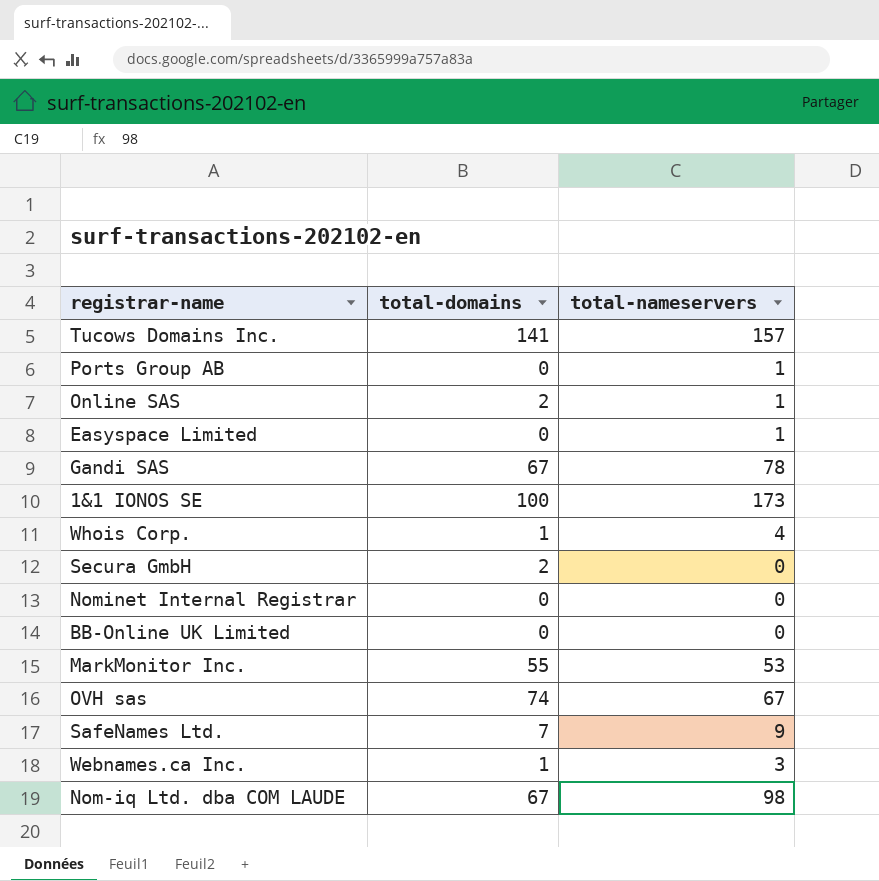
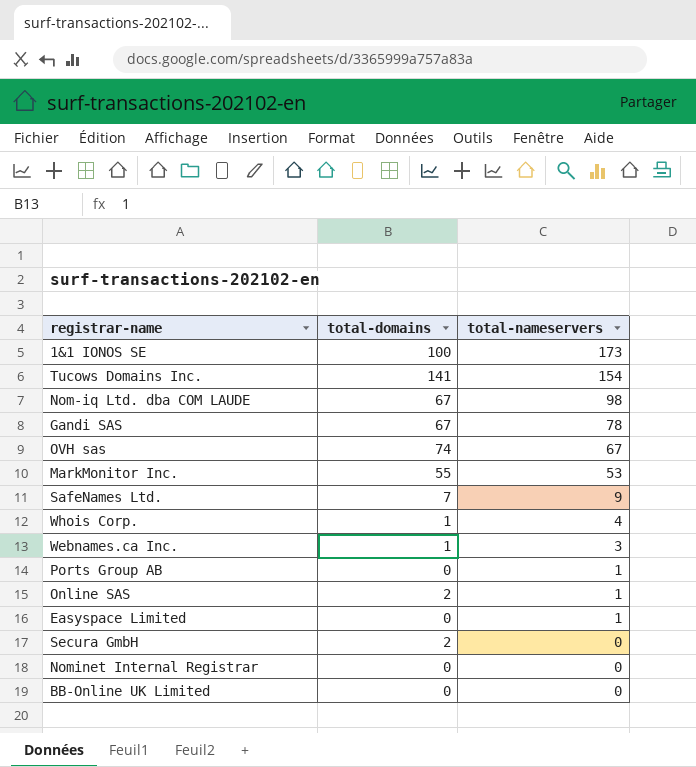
row order: none -> total-nameservers descending
Tucows Domains Inc. | total-nameservers: 157 -> 154

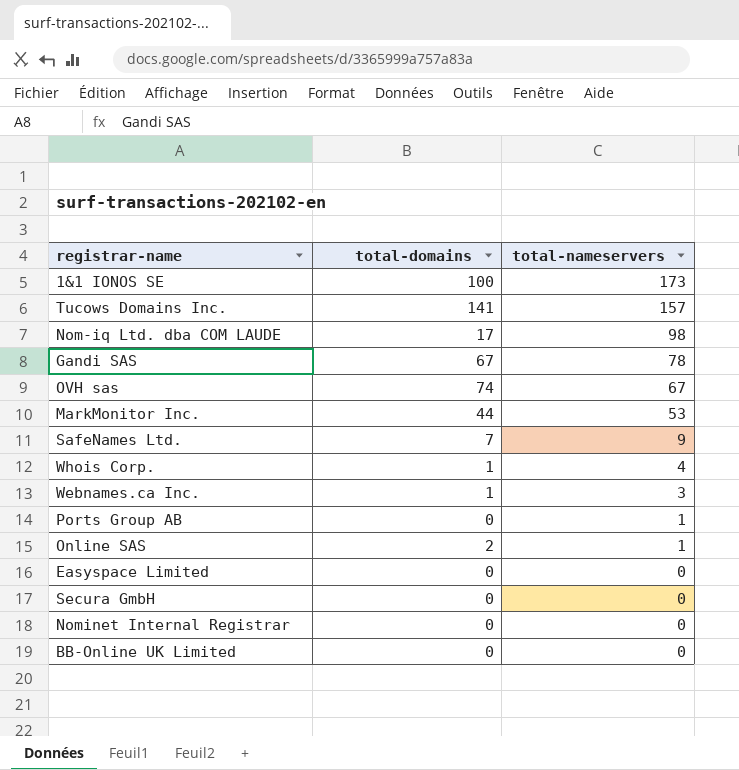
Tucows Domains Inc. | total-nameservers: 154 -> 157
Nom-iq Ltd. dba COM LAUDE | total-domains: 67 -> 17
MarkMonitor Inc. | total-domains: 55 -> 44
Easyspace Limited | total-nameservers: 1 -> 0
Secura GmbH | total-domains: 2 -> 0

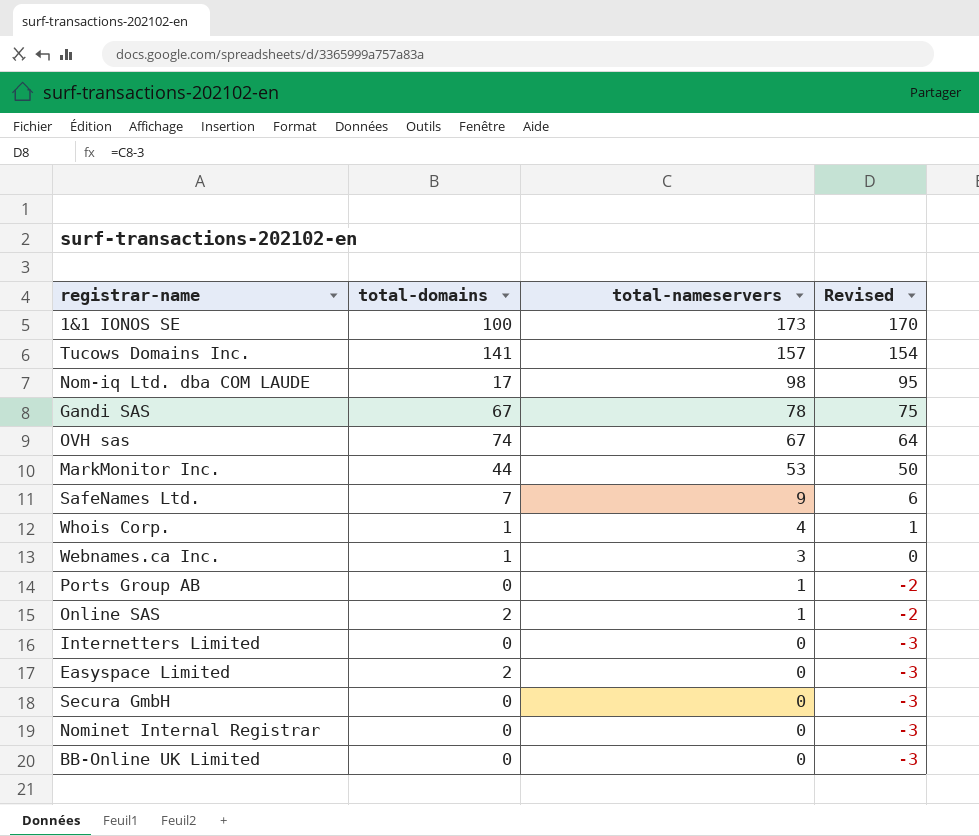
column Revised | formula: none -> [total-nameservers] - 3
row Internetters Limited: none -> 0 | 0 | -3
Easyspace Limited | total-domains: 0 -> 2

